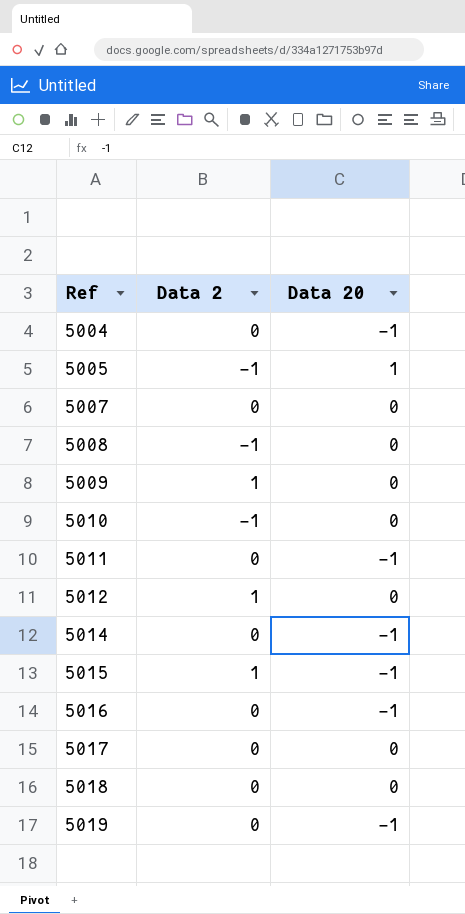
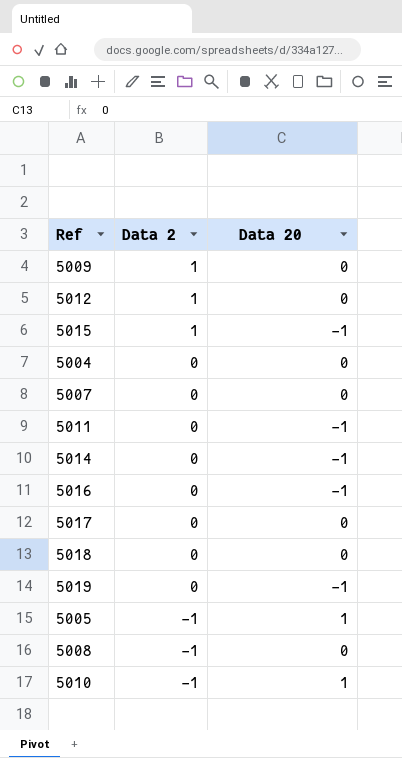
row order: Ref ascending -> Data 2 descending
5004 | Data 20: -1 -> 0
5010 | Data 20: 0 -> 1

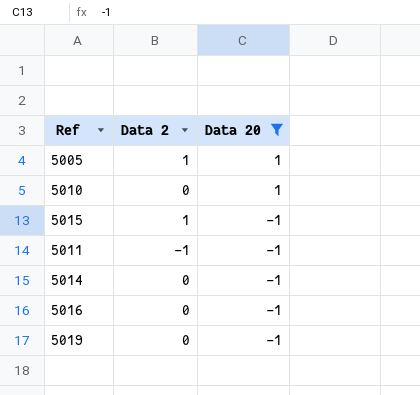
filter: none -> Data 20 != 0
row order: Data 2 descending -> Data 20 descending
5005 | Data 2: -1 -> 1
5010 | Data 2: -1 -> 0
5011 | Data 2: 0 -> -1

